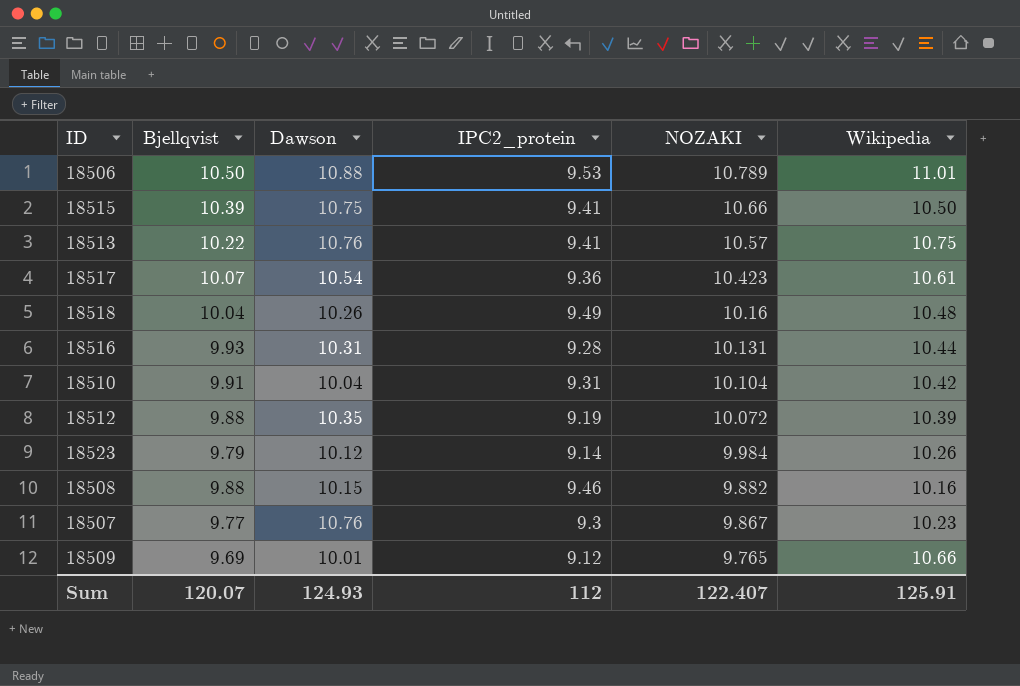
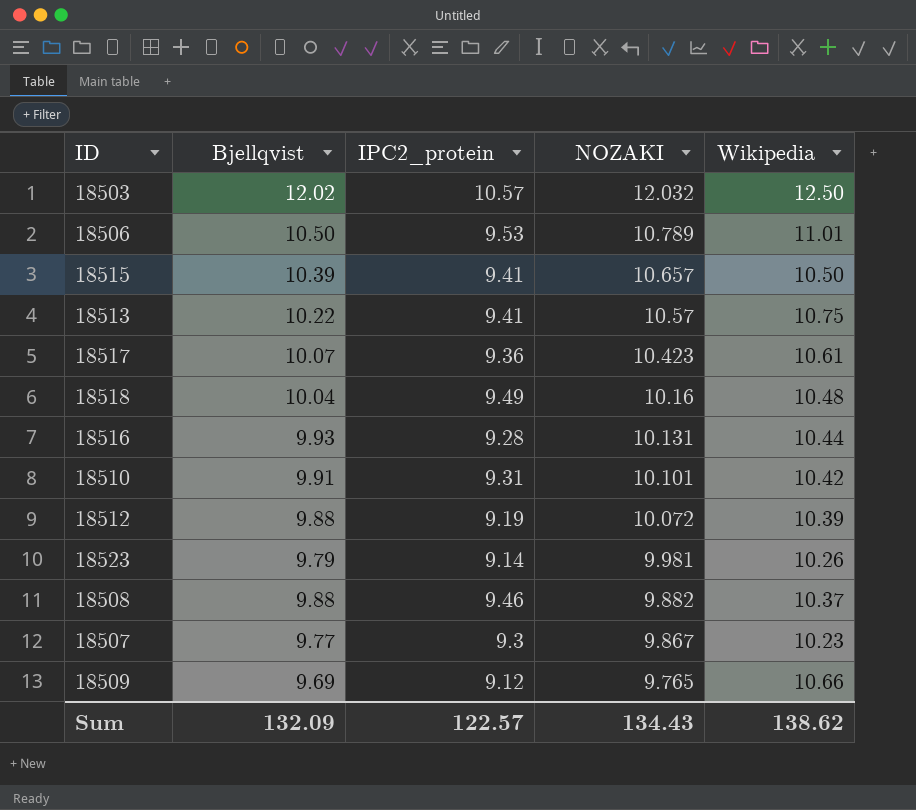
column Dawson | position: 3 -> none
row 18503: none -> 12.02 | 10.57 | 12.032 | 12.50
18515 | NOZAKI: 10.66 -> 10.657
18510 | NOZAKI: 10.104 -> 10.101
18523 | NOZAKI: 9.984 -> 9.981
18508 | Wikipedia: 10.16 -> 10.37
Sum | Bjellqvist: 120.07 -> 132.09
Sum | IPC2_protein: 112 -> 122.57
Sum | NOZAKI: 122.407 -> 134.43
Sum | Wikipedia: 125.91 -> 138.62

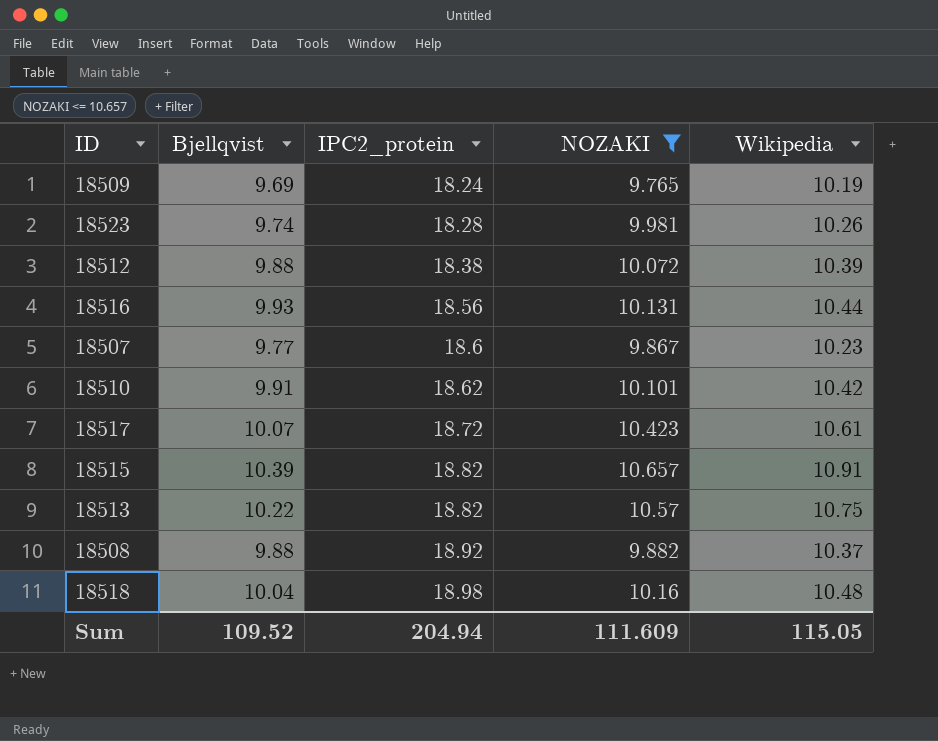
filter: none -> NOZAKI <= 10.657
row order: NOZAKI descending -> IPC2_protein ascending
18509 | IPC2_protein: 9.12 -> 18.24
18509 | Wikipedia: 10.66 -> 10.19
18523 | Bjellqvist: 9.79 -> 9.74
18523 | IPC2_protein: 9.14 -> 18.28
18512 | IPC2_protein: 9.19 -> 18.38
18516 | IPC2_protein: 9.28 -> 18.56
18507 | IPC2_protein: 9.3 -> 18.6
18510 | IPC2_protein: 9.31 -> 18.62
18517 | IPC2_protein: 9.36 -> 18.72
18515 | IPC2_protein: 9.41 -> 18.82
18515 | Wikipedia: 10.50 -> 10.91
18513 | IPC2_protein: 9.41 -> 18.82
18508 | IPC2_protein: 9.46 -> 18.92
18518 | IPC2_protein: 9.49 -> 18.98
Sum | Bjellqvist: 132.09 -> 109.52
Sum | IPC2_protein: 122.57 -> 204.94
Sum | NOZAKI: 134.43 -> 111.609
Sum | Wikipedia: 138.62 -> 115.05

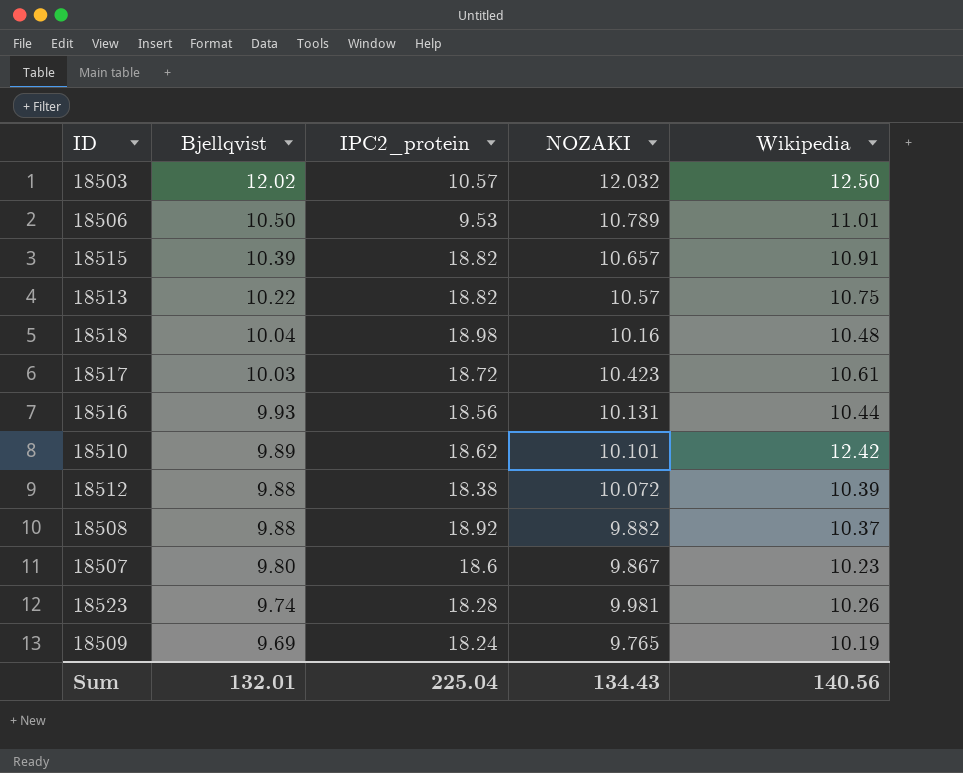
filter: NOZAKI <= 10.657 -> none
row order: IPC2_protein ascending -> Bjellqvist descending
18517 | Bjellqvist: 10.07 -> 10.03
18510 | Bjellqvist: 9.91 -> 9.89
18510 | Wikipedia: 10.42 -> 12.42
18507 | Bjellqvist: 9.77 -> 9.80
Sum | Bjellqvist: 109.52 -> 132.01
Sum | IPC2_protein: 204.94 -> 225.04
Sum | NOZAKI: 111.609 -> 134.43
Sum | Wikipedia: 115.05 -> 140.56

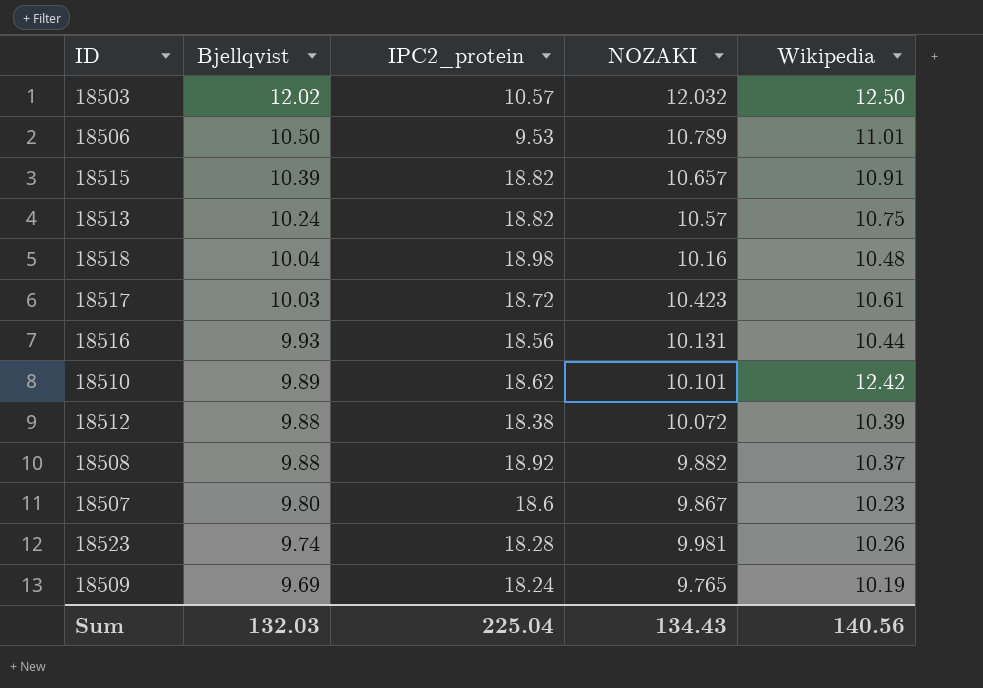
18513 | Bjellqvist: 10.22 -> 10.24
Sum | Bjellqvist: 132.01 -> 132.03

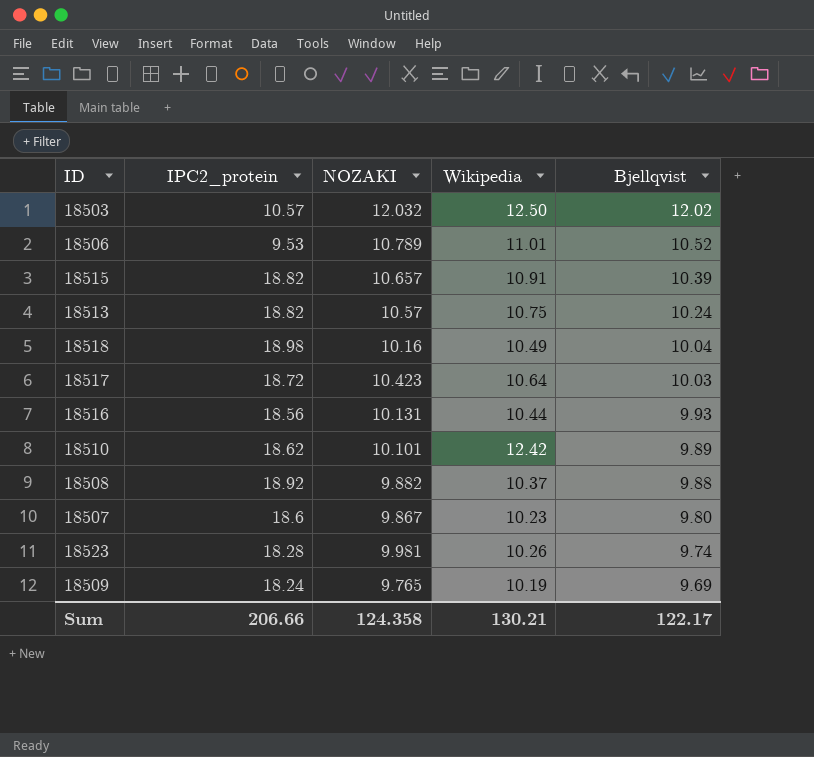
column Bjellqvist | position: 2 -> 5
row 18512: 9.88 | 18.38 | 10.072 | 10.39 -> none
18506 | Bjellqvist: 10.50 -> 10.52
18518 | Wikipedia: 10.48 -> 10.49
18517 | Wikipedia: 10.61 -> 10.64
Sum | IPC2_protein: 225.04 -> 206.66
Sum | NOZAKI: 134.43 -> 124.358
Sum | Wikipedia: 140.56 -> 130.21
Sum | Bjellqvist: 132.03 -> 122.17

